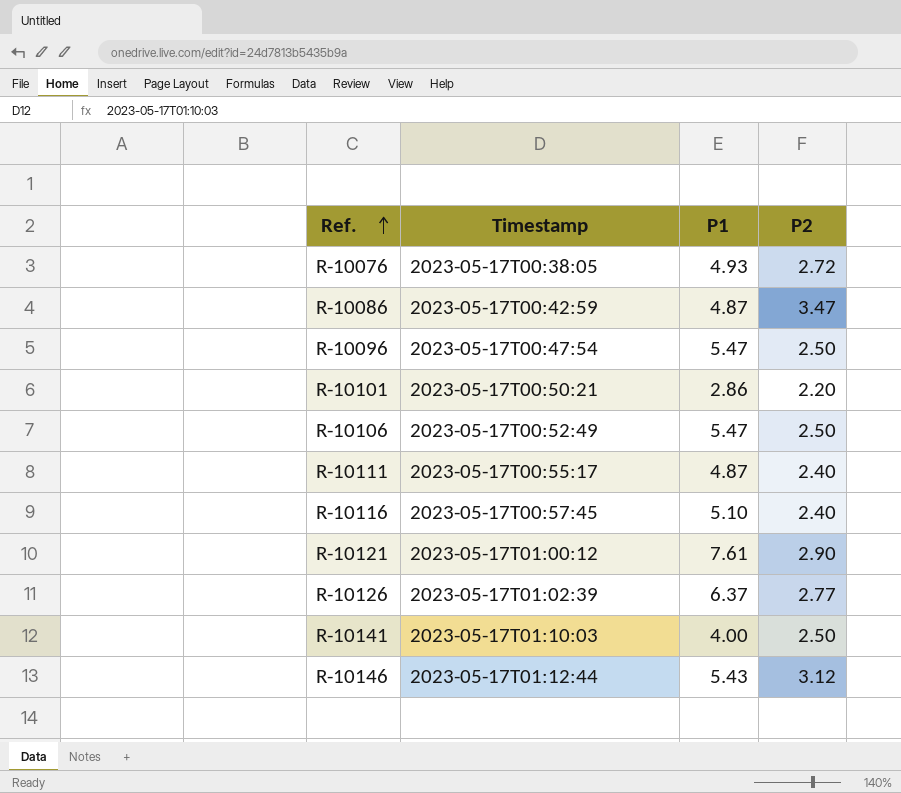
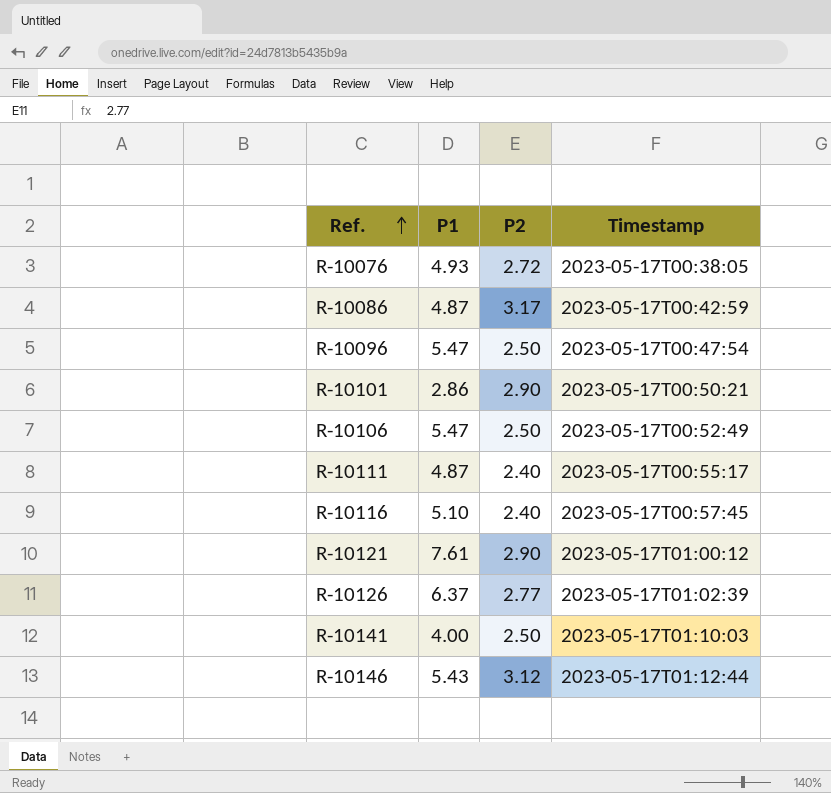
column Timestamp | position: 2 -> 4
R-10086 | P2: 3.47 -> 3.17
R-10101 | P2: 2.20 -> 2.90

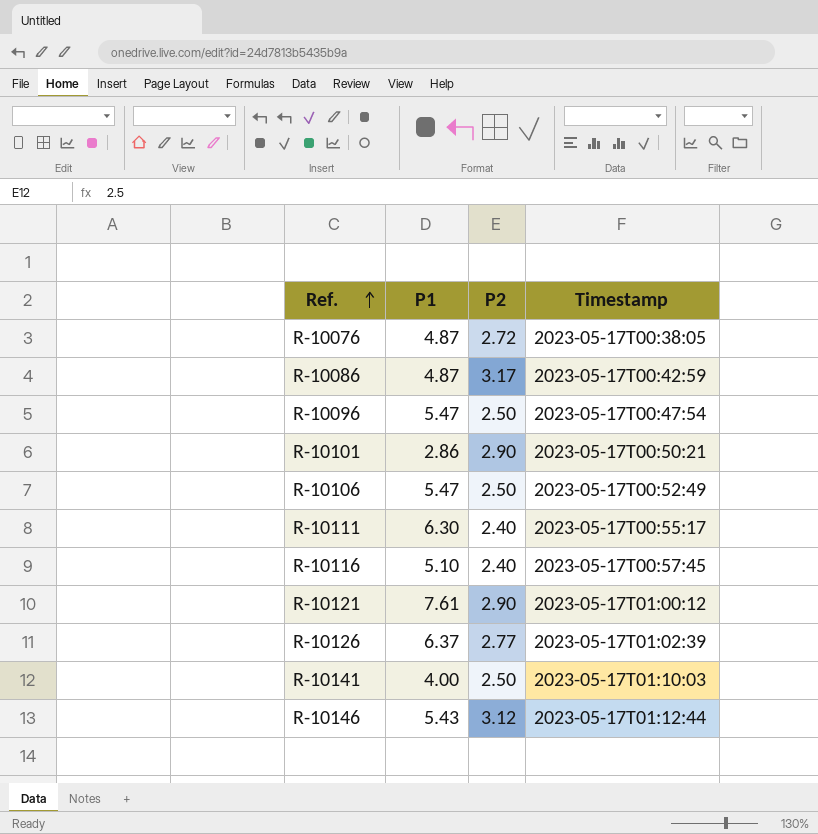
R-10076 | P1: 4.93 -> 4.87
R-10111 | P1: 4.87 -> 6.30

